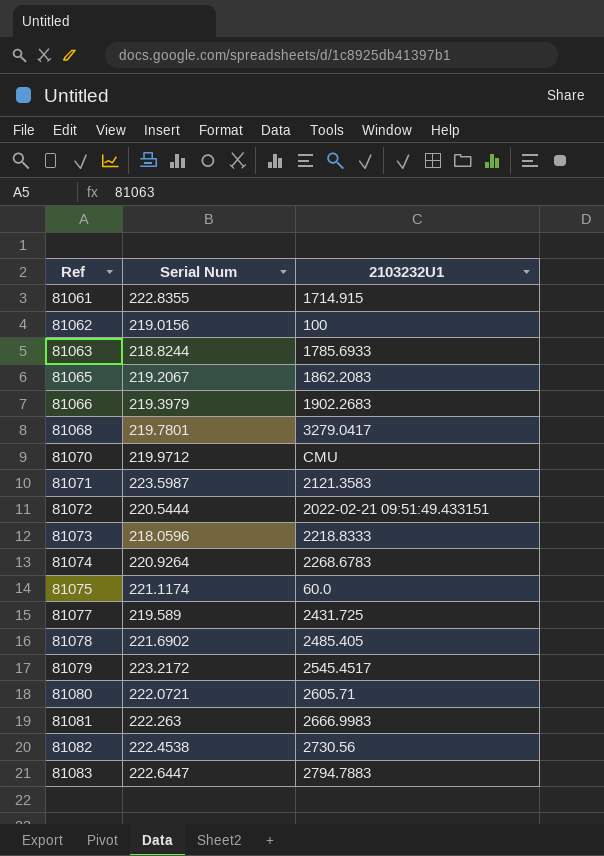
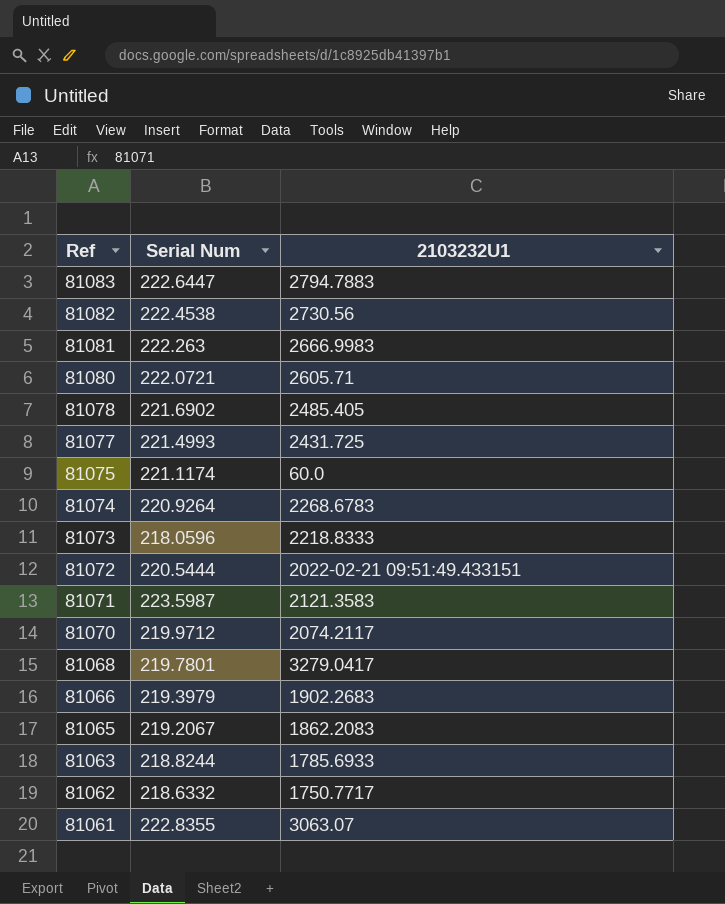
row order: Ref ascending -> Ref descending
row 81079: 223.2172 | 2545.4517 -> none
81077 | Serial Num: 219.589 -> 221.4993
81070 | 2103232U1: CMU -> 2074.2117
81062 | Serial Num: 219.0156 -> 218.6332
81062 | 2103232U1: 100 -> 1750.7717
81061 | 2103232U1: 1714.915 -> 3063.07

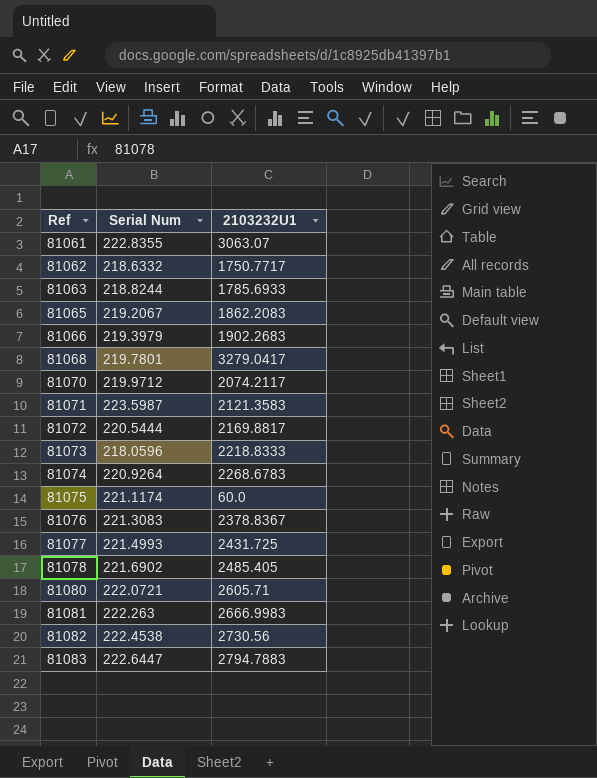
row order: Ref descending -> Ref ascending
81072 | 2103232U1: 2022-02-21 09:51:49.433151 -> 2169.8817
row 81076: none -> 221.3083 | 2378.8367

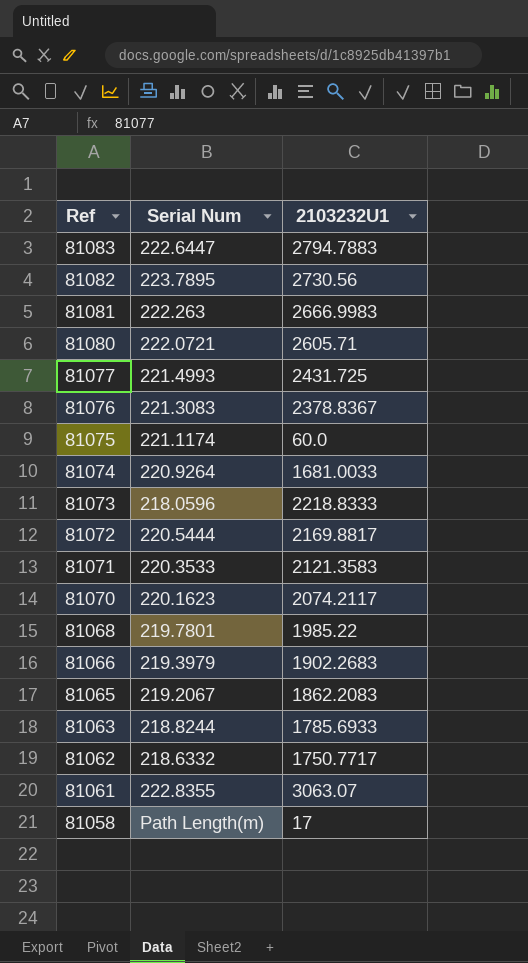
row order: Ref ascending -> Ref descending
row 81078: 221.6902 | 2485.405 -> none
81082 | Serial Num: 222.4538 -> 223.7895
81074 | 2103232U1: 2268.6783 -> 1681.0033
81071 | Serial Num: 223.5987 -> 220.3533
81070 | Serial Num: 219.9712 -> 220.1623
81068 | 2103232U1: 3279.0417 -> 1985.22
row 81058: none -> Path Length(m) | 17

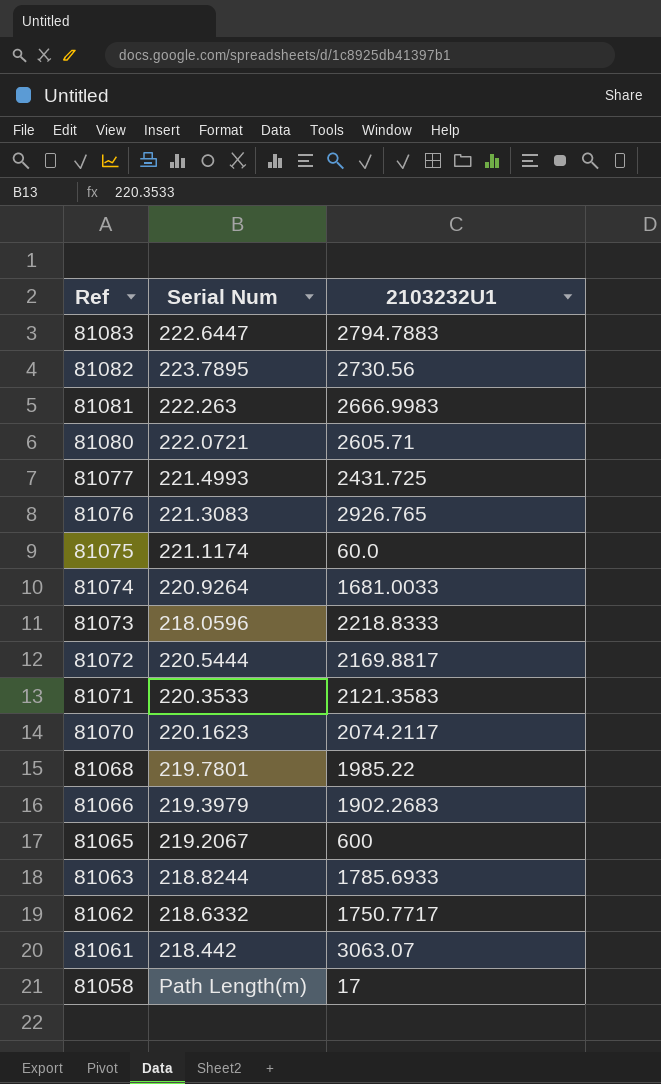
81076 | 2103232U1: 2378.8367 -> 2926.765
81065 | 2103232U1: 1862.2083 -> 600
81061 | Serial Num: 222.8355 -> 218.442

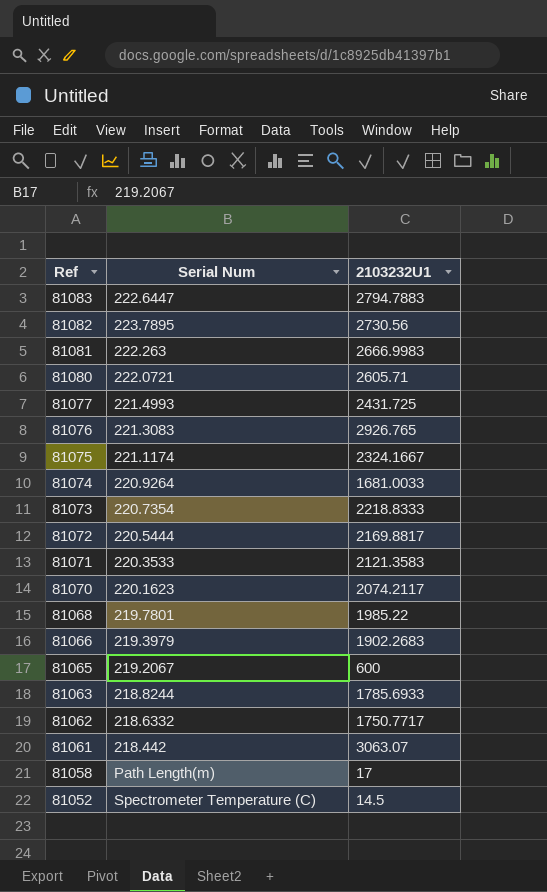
81075 | 2103232U1: 60.0 -> 2324.1667
81073 | Serial Num: 218.0596 -> 220.7354
row 81052: none -> Spectrometer Temperature (C) | 14.5

